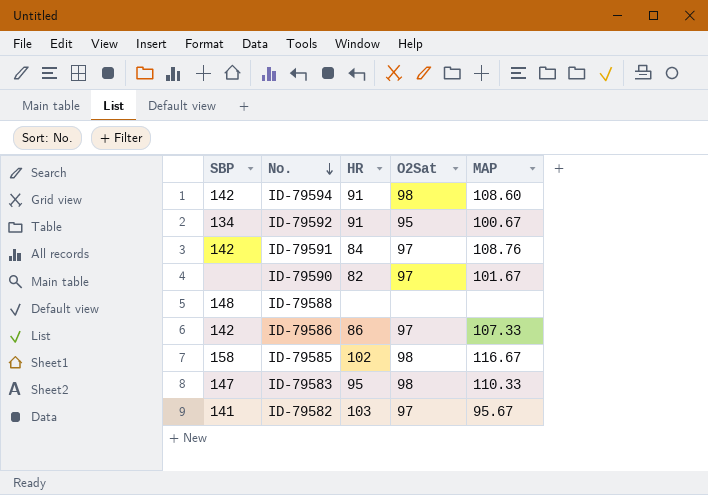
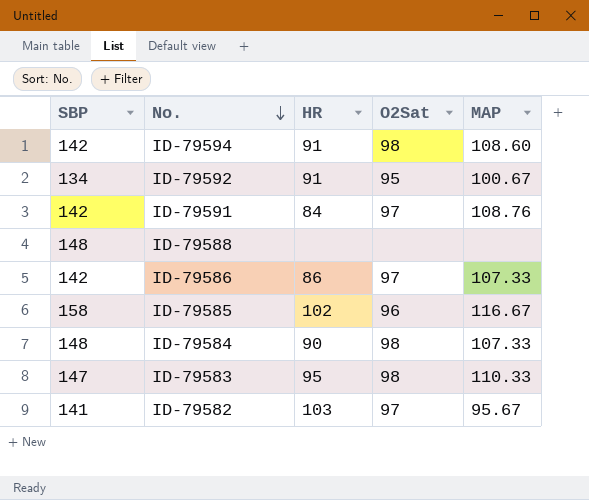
row ID-79590: none | 82 | 97 | 101.67 -> none
ID-79585 | O2Sat: 98 -> 96
row ID-79584: none -> 148 | 90 | 98 | 107.33

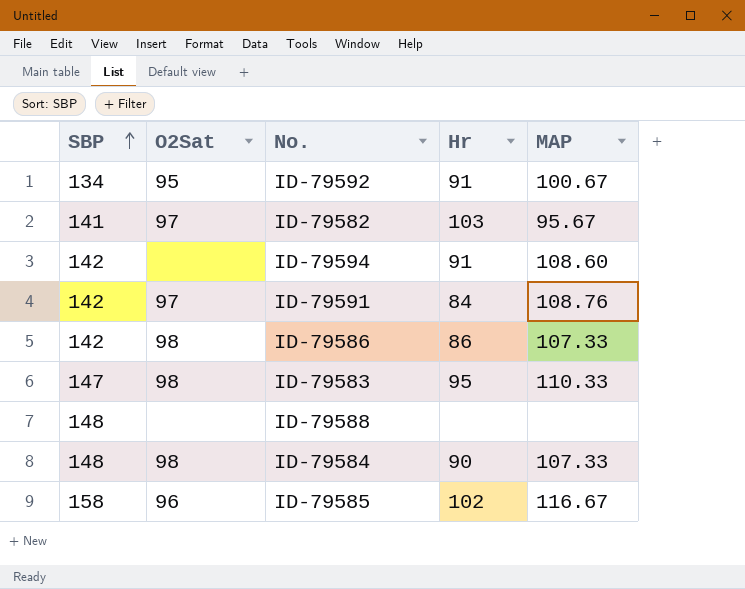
row order: No. descending -> SBP ascending
column O2Sat | position: 4 -> 2
column name: HR -> Hr
ID-79594 | O2Sat: 98 -> none
ID-79586 | O2Sat: 97 -> 98

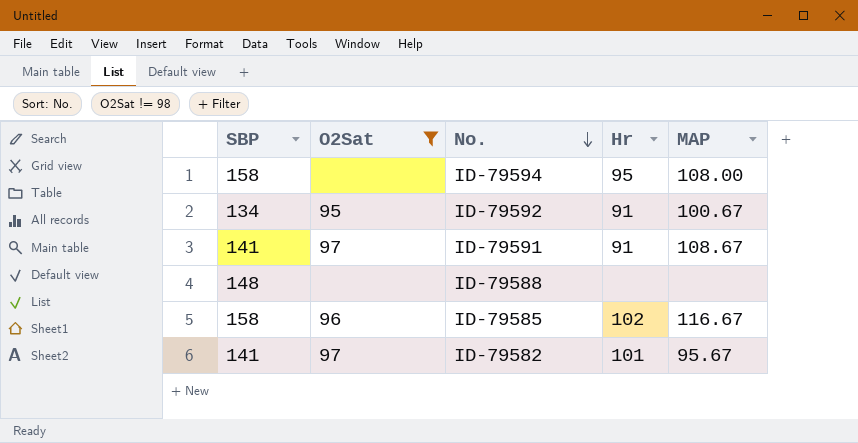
filter: none -> O2Sat != 98
row order: SBP ascending -> No. descending
ID-79594 | SBP: 142 -> 158
ID-79594 | Hr: 91 -> 95
ID-79594 | MAP: 108.60 -> 108.00
ID-79591 | SBP: 142 -> 141
ID-79591 | Hr: 84 -> 91
ID-79591 | MAP: 108.76 -> 108.67
ID-79582 | Hr: 103 -> 101

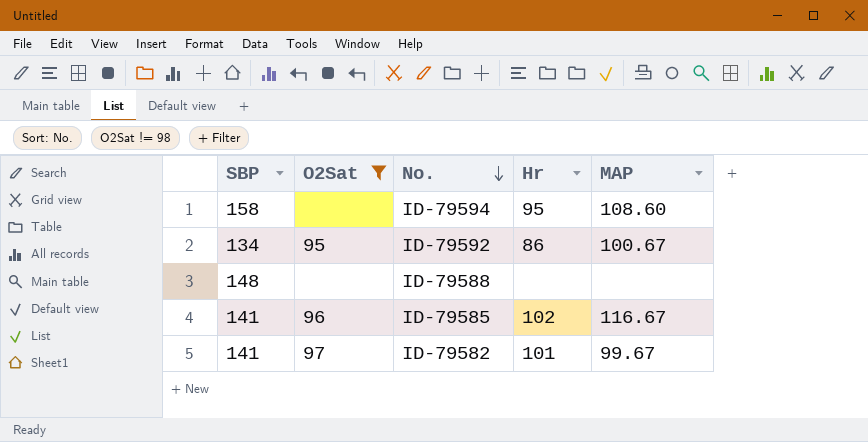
row ID-79591: 141 | 97 | 91 | 108.67 -> none
ID-79594 | MAP: 108.00 -> 108.60
ID-79592 | Hr: 91 -> 86
ID-79585 | SBP: 158 -> 141
ID-79582 | MAP: 95.67 -> 99.67

